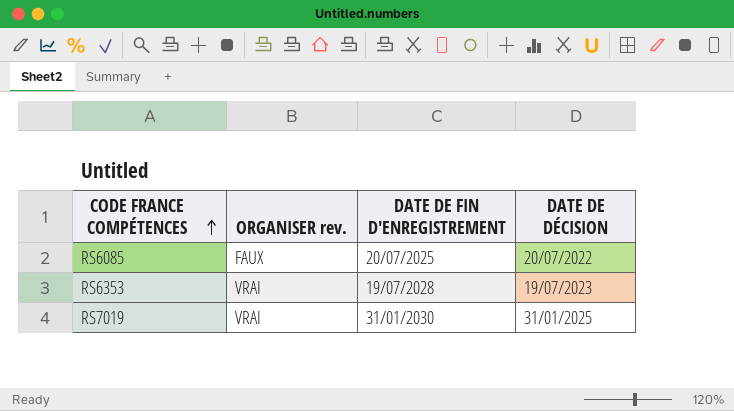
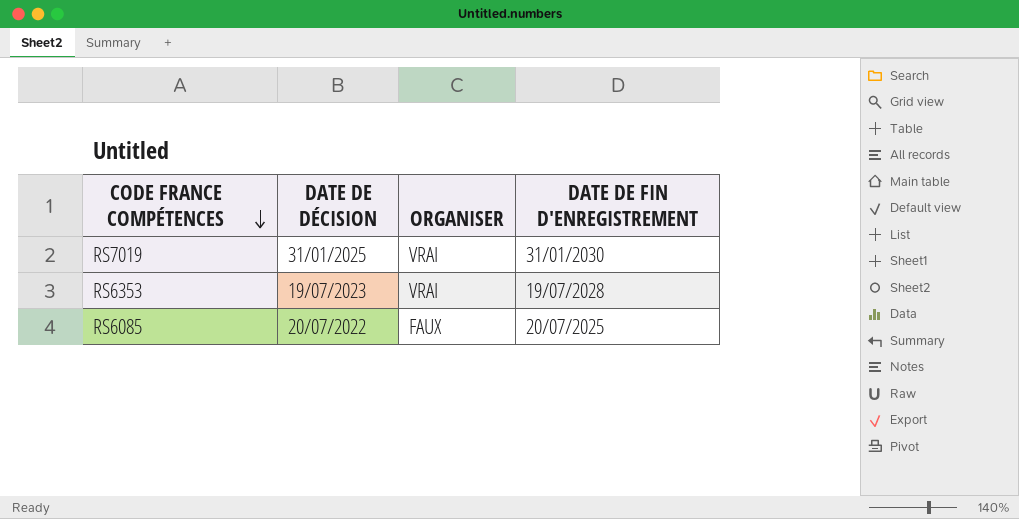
row order: CODE FRANCE COMPÉTENCES ascending -> CODE FRANCE COMPÉTENCES descending
column DATE DE DÉCISION | position: 4 -> 2
column name: ORGANISER rev. -> ORGANISER

